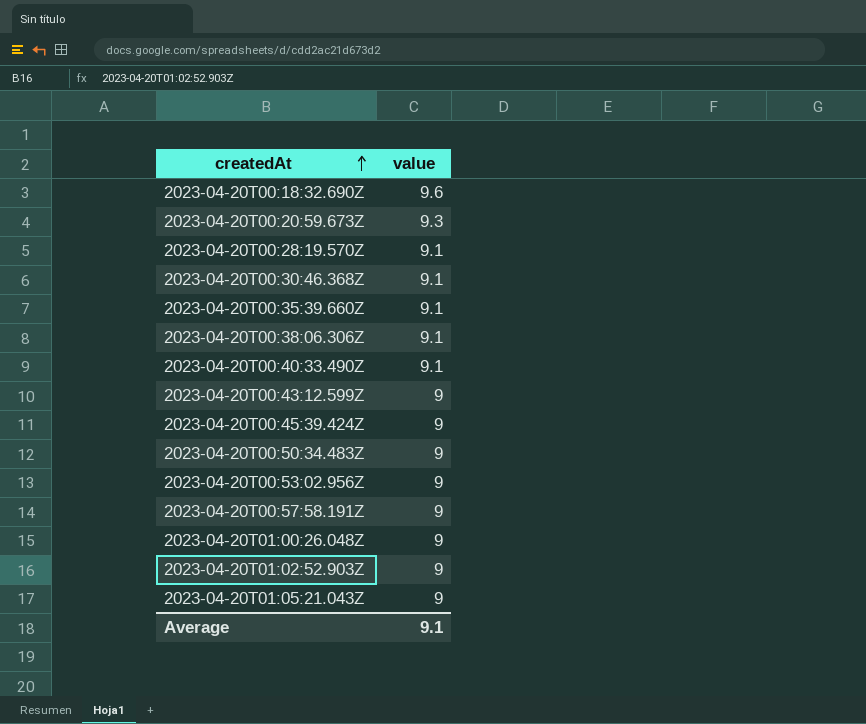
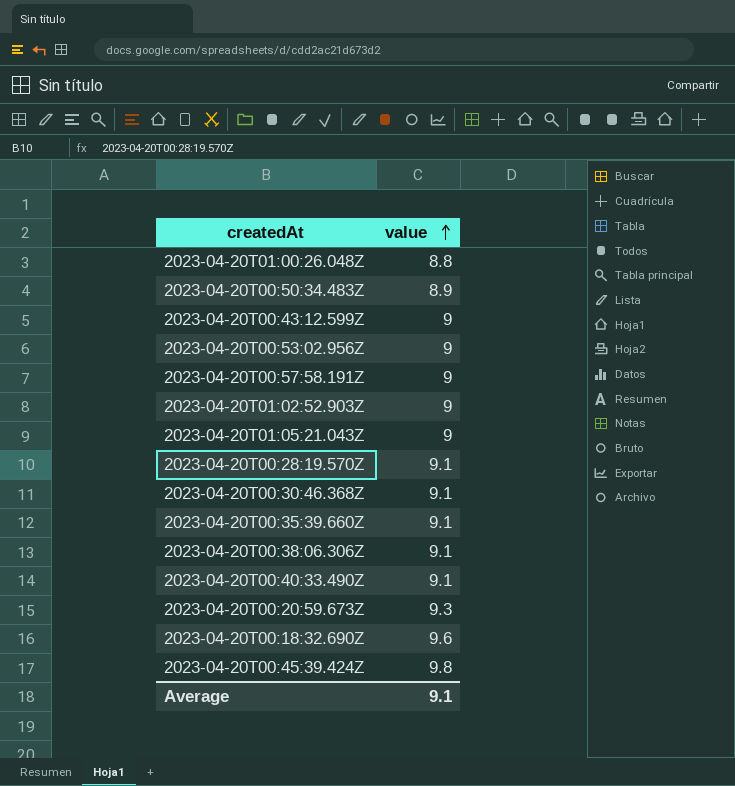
row order: createdAt ascending -> value ascending
2023-04-20T01:00:26.048Z | value: 9 -> 8.8
2023-04-20T00:50:34.483Z | value: 9 -> 8.9
2023-04-20T00:45:39.424Z | value: 9 -> 9.8

